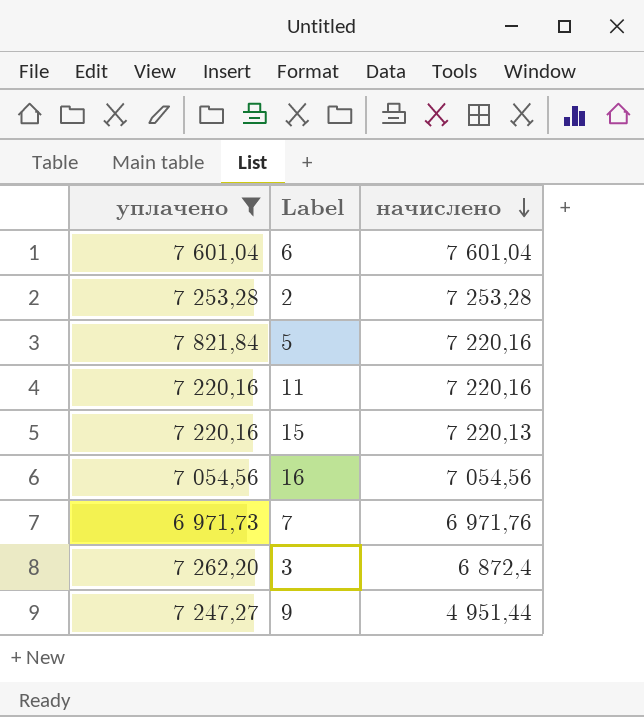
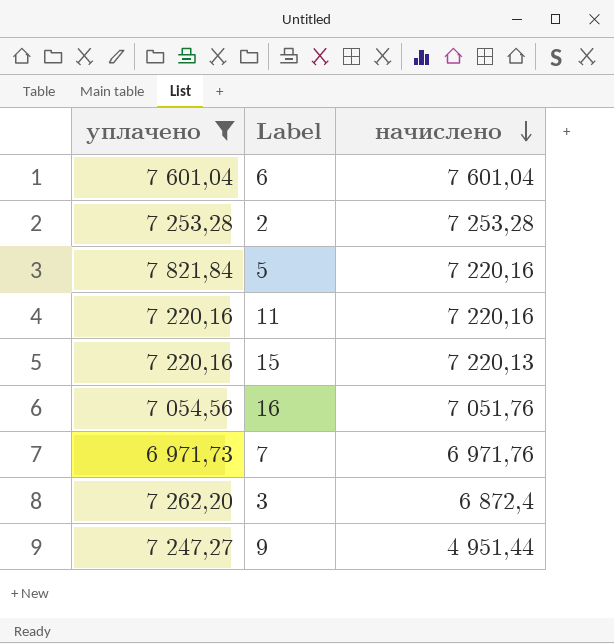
16 | начислено: 7 054,56 -> 7 051,76

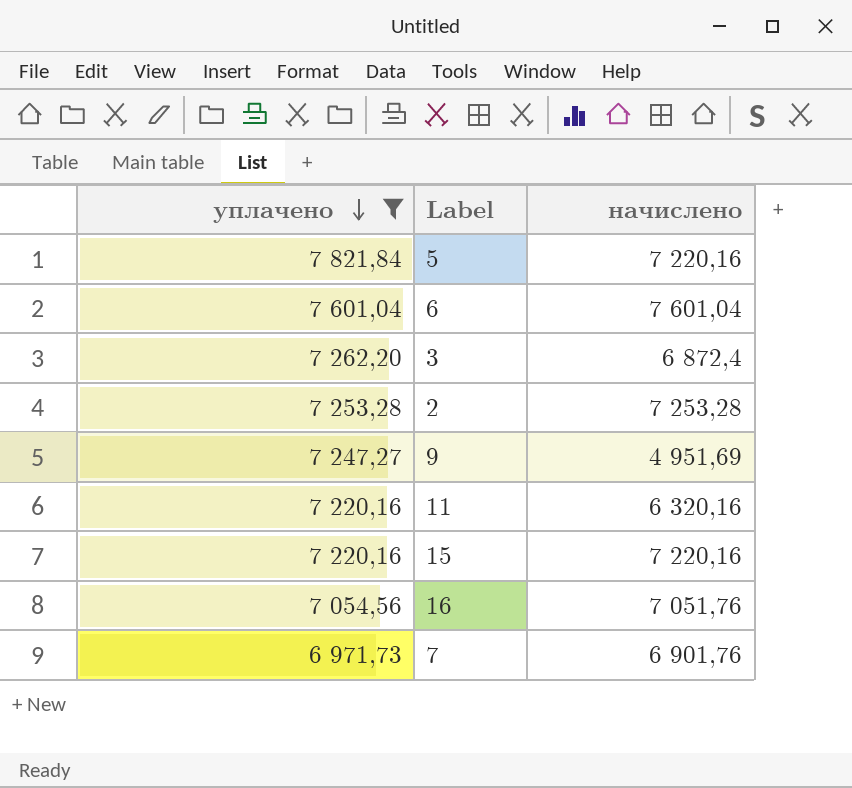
row order: начислено descending -> уплачено descending
9 | начислено: 4 951,44 -> 4 951,69
11 | начислено: 7 220,16 -> 6 320,16
15 | начислено: 7 220,13 -> 7 220,16
7 | начислено: 6 971,76 -> 6 901,76

